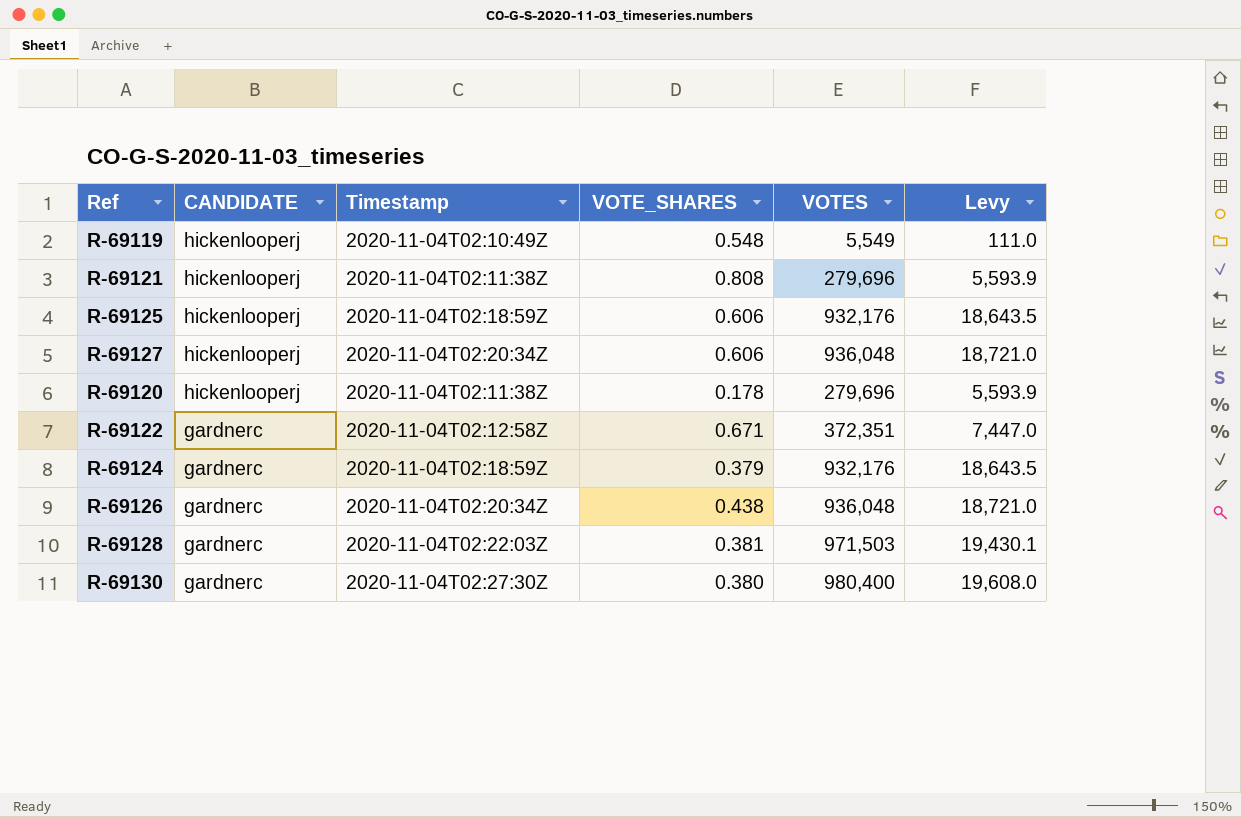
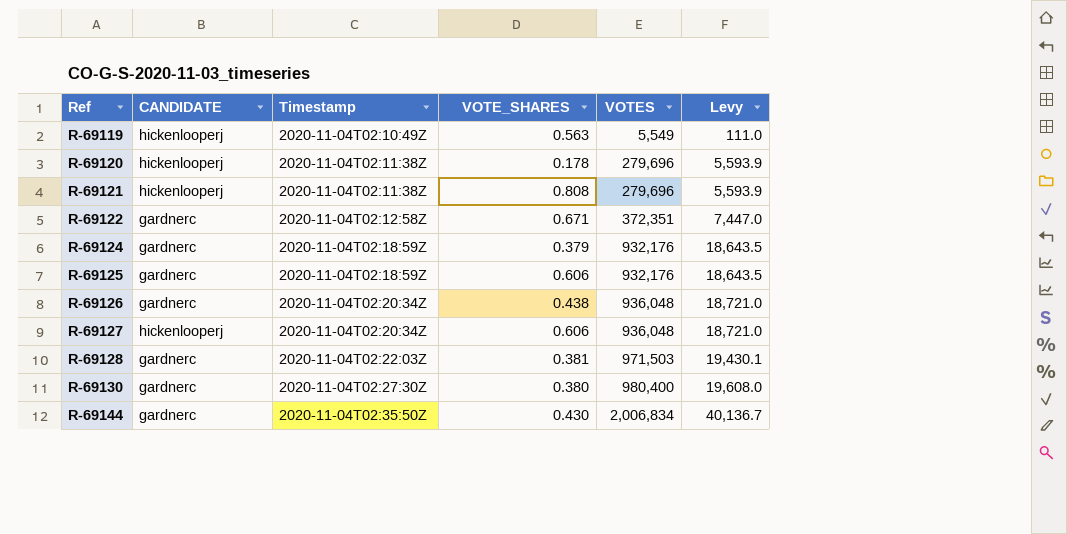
row order: CANDIDATE descending -> Ref ascending
R-69119 | VOTE_SHARES: 0.548 -> 0.563
R-69125 | CANDIDATE: hickenlooperj -> gardnerc
row R-69144: none -> gardnerc | 2020-11-04T02:35:50Z | 0.430 | 2,006,834 | 40,136.7

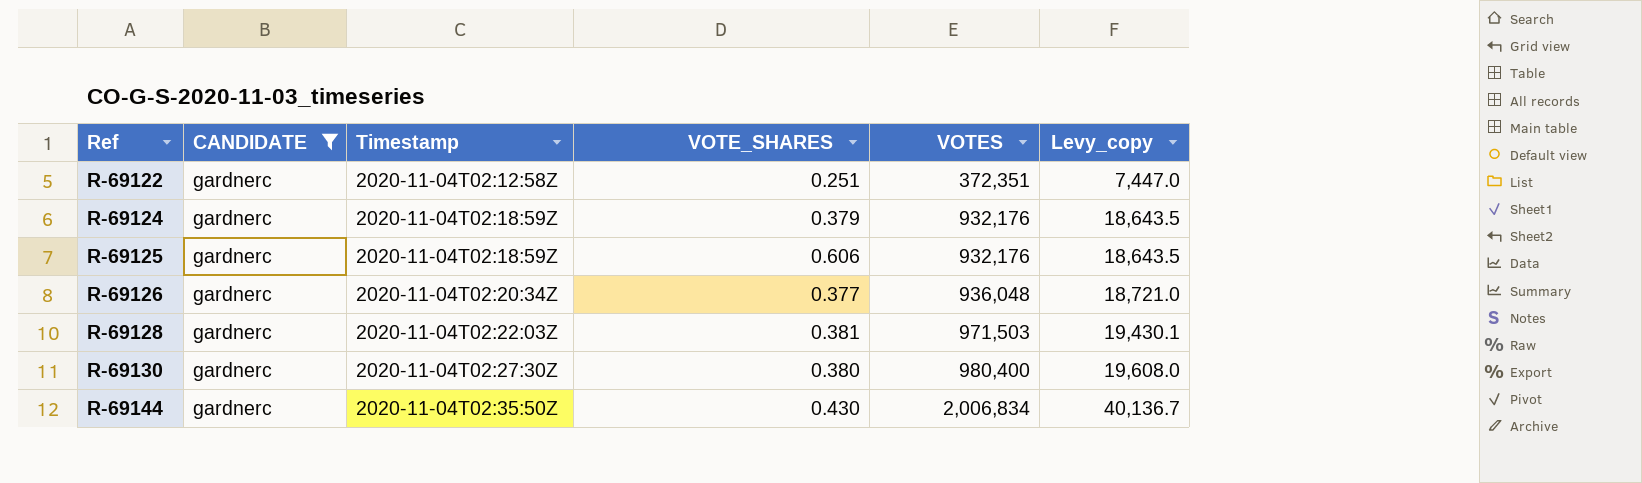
filter: none -> CANDIDATE = gardnerc
column name: Levy -> Levy_copy
R-69122 | VOTE_SHARES: 0.671 -> 0.251
R-69126 | VOTE_SHARES: 0.438 -> 0.377

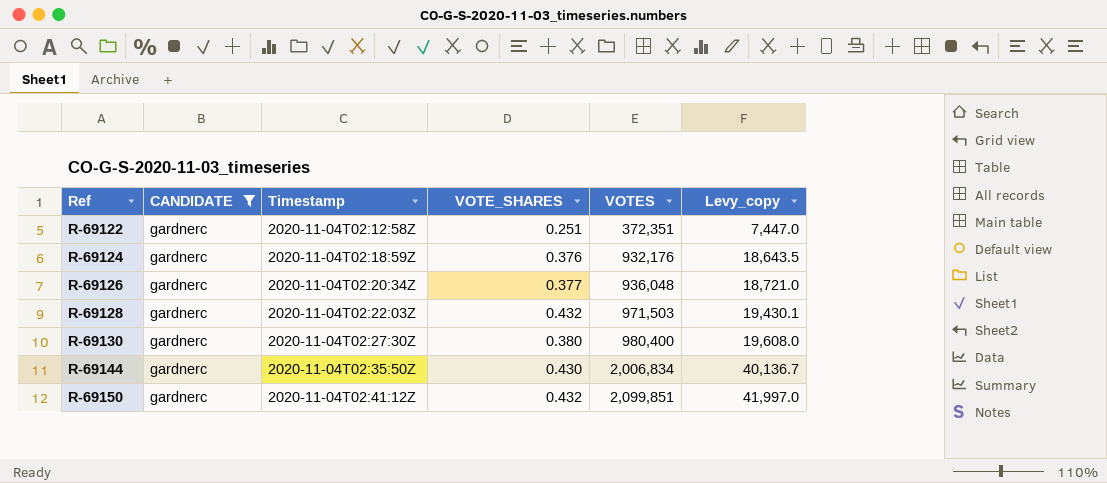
row R-69125: gardnerc | 2020-11-04T02:18:59Z | 0.606 | 932,176 | 18,643.5 -> none
R-69124 | VOTE_SHARES: 0.379 -> 0.376
R-69128 | VOTE_SHARES: 0.381 -> 0.432
row R-69150: none -> gardnerc | 2020-11-04T02:41:12Z | 0.432 | 2,099,851 | 41,997.0

